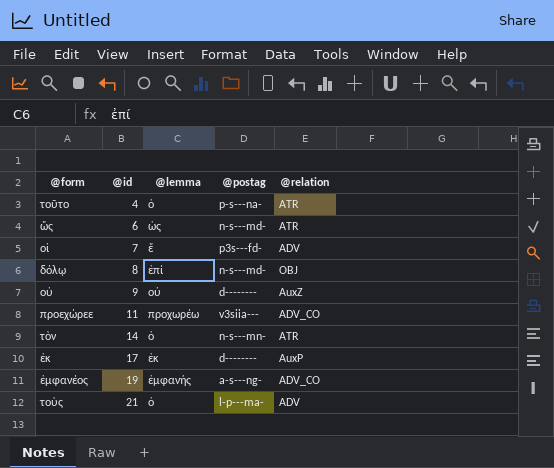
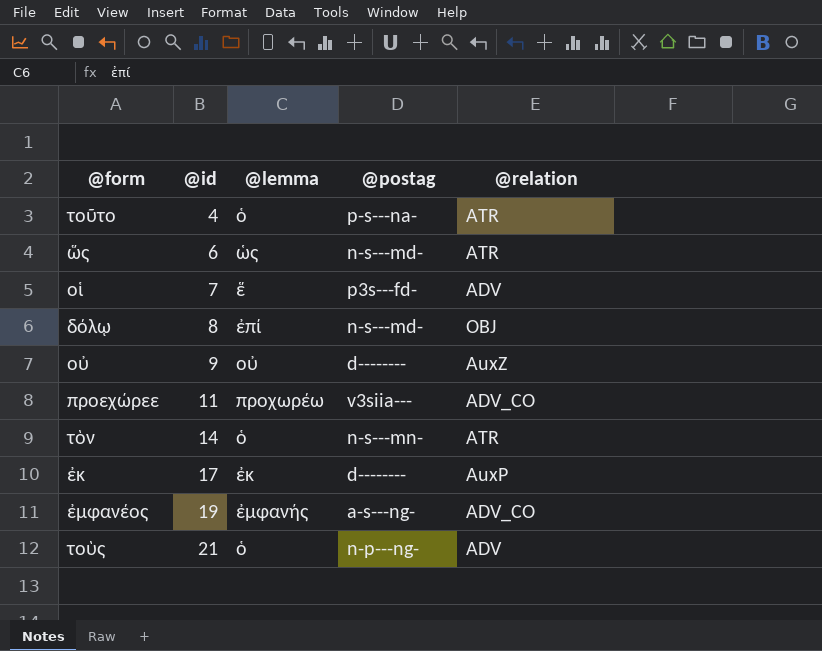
τοὺς | @postag: l-p---ma- -> n-p---ng-

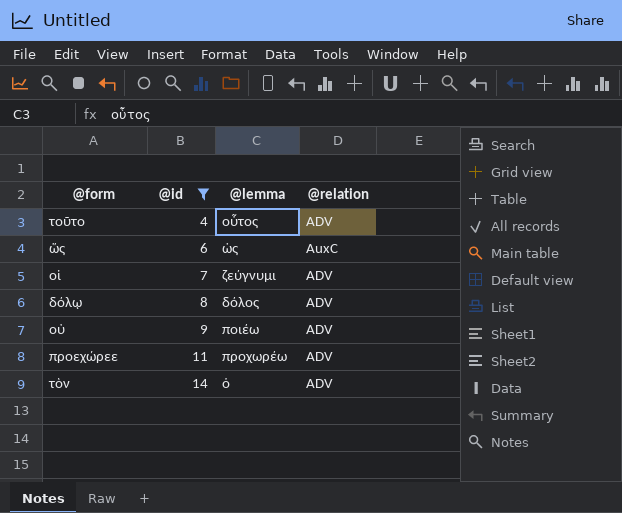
filter: none -> @id <= 14
column @postag | position: 4 -> none
τοῦτο | @lemma: ὁ -> οὗτος
τοῦτο | @relation: ATR -> ADV
ὥς | @relation: ATR -> AuxC
οἱ | @lemma: ἕ -> ζεύγνυμι
δόλῳ | @lemma: ἐπί -> δόλος
δόλῳ | @relation: OBJ -> ADV
οὐ | @lemma: οὐ -> ποιέω
οὐ | @relation: AuxZ -> ADV
προεχώρεε | @relation: ADV_CO -> ADV
τὸν | @relation: ATR -> ADV

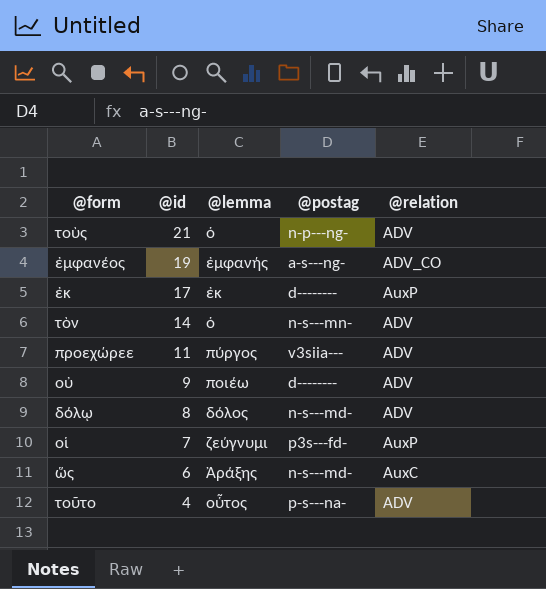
filter: @id <= 14 -> none
row order: @id ascending -> @id descending
column @postag | position: none -> 4
προεχώρεε | @lemma: προχωρέω -> πύργος
οἱ | @relation: ADV -> AuxP
ὥς | @lemma: ὡς -> Ἀράξης

